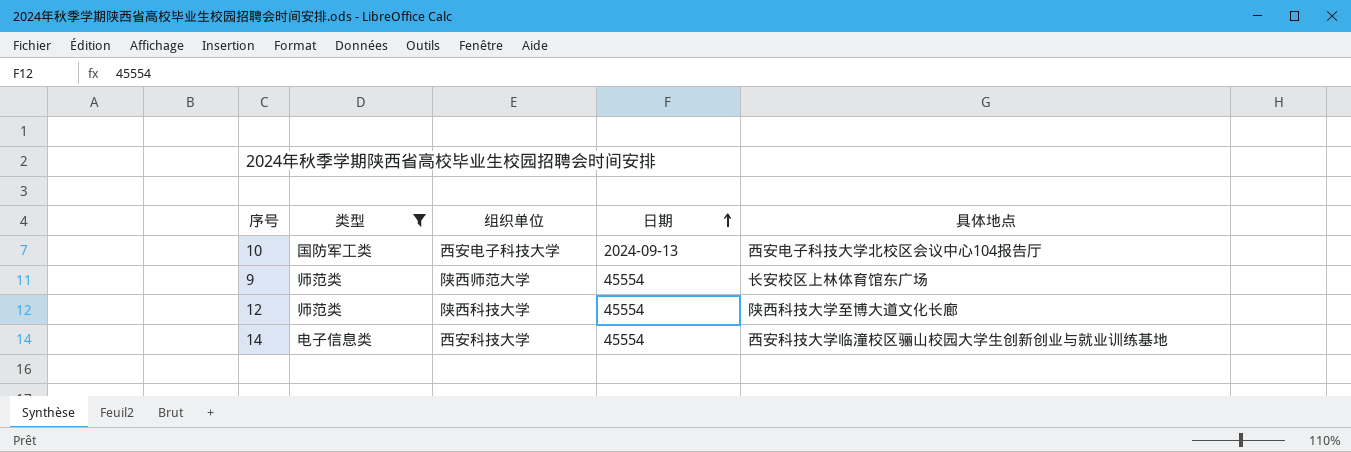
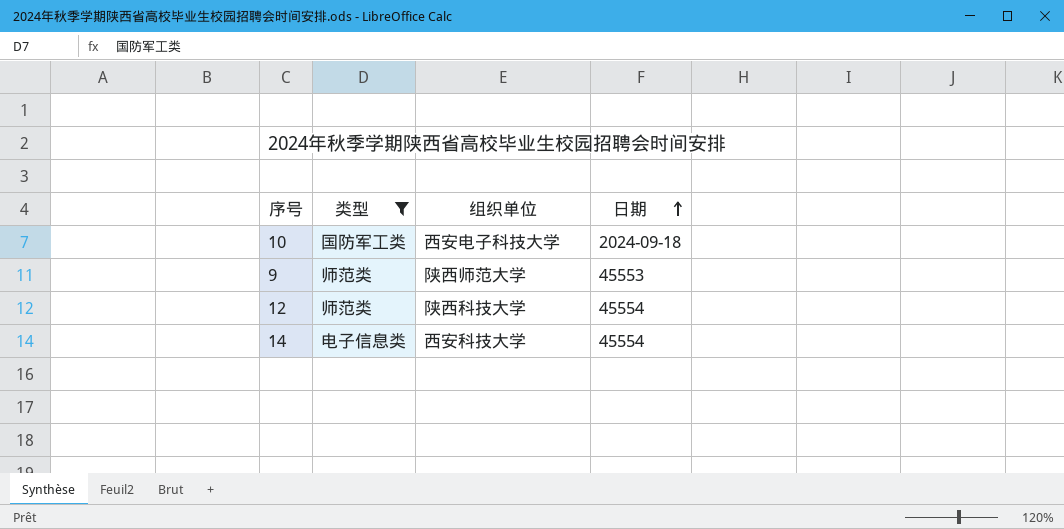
column 具体地点 | position: 5 -> none
10 | 日期: 2024-09-13 -> 2024-09-18
9 | 日期: 45554 -> 45553

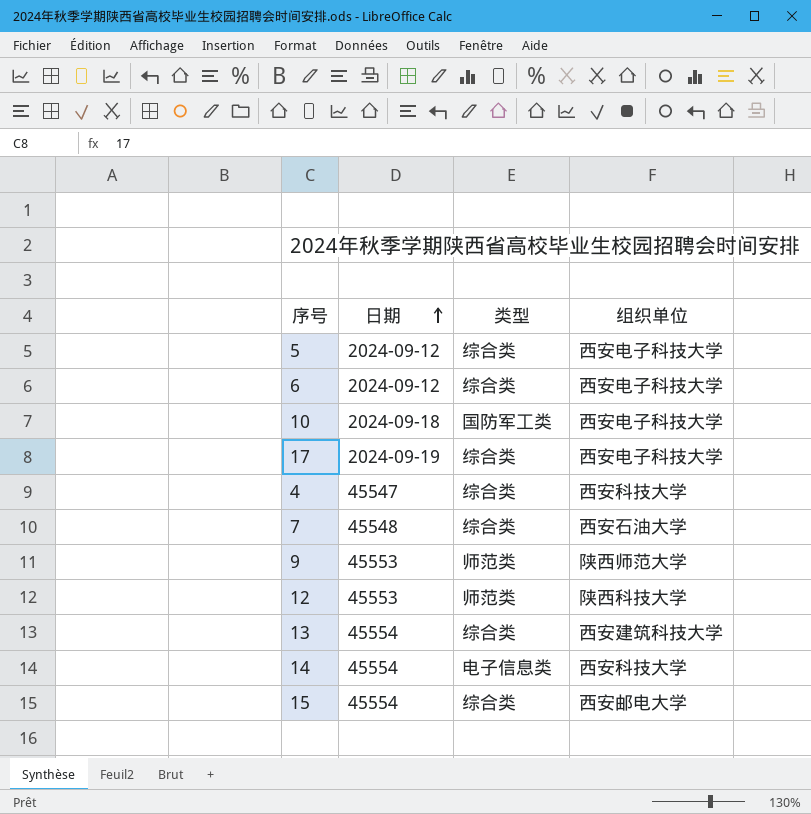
filter: 类型 != 综合类 -> none
column 日期 | position: 4 -> 2
12 | 日期: 45554 -> 45553

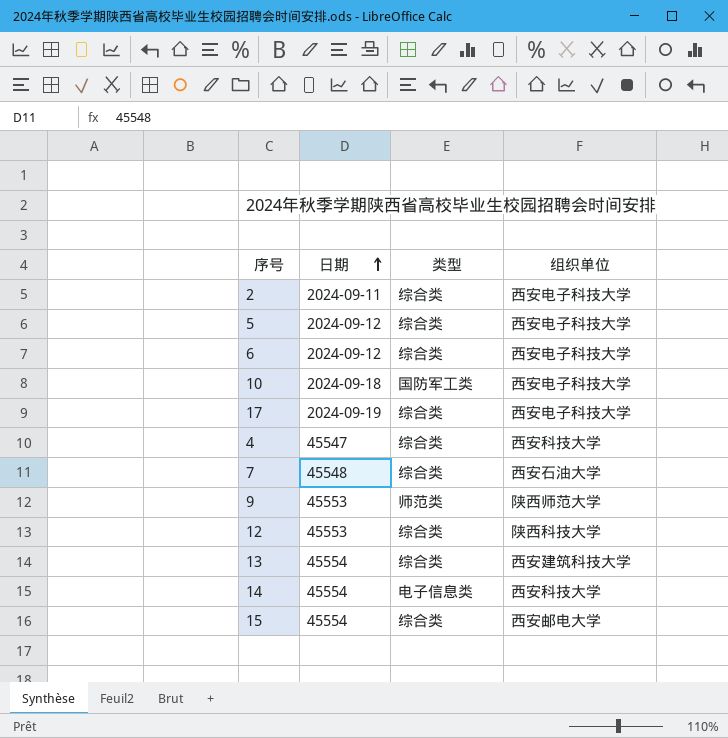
row 2: none -> 2024-09-11 | 综合类 | 西安电子科技大学
12 | 类型: 师范类 -> 综合类

